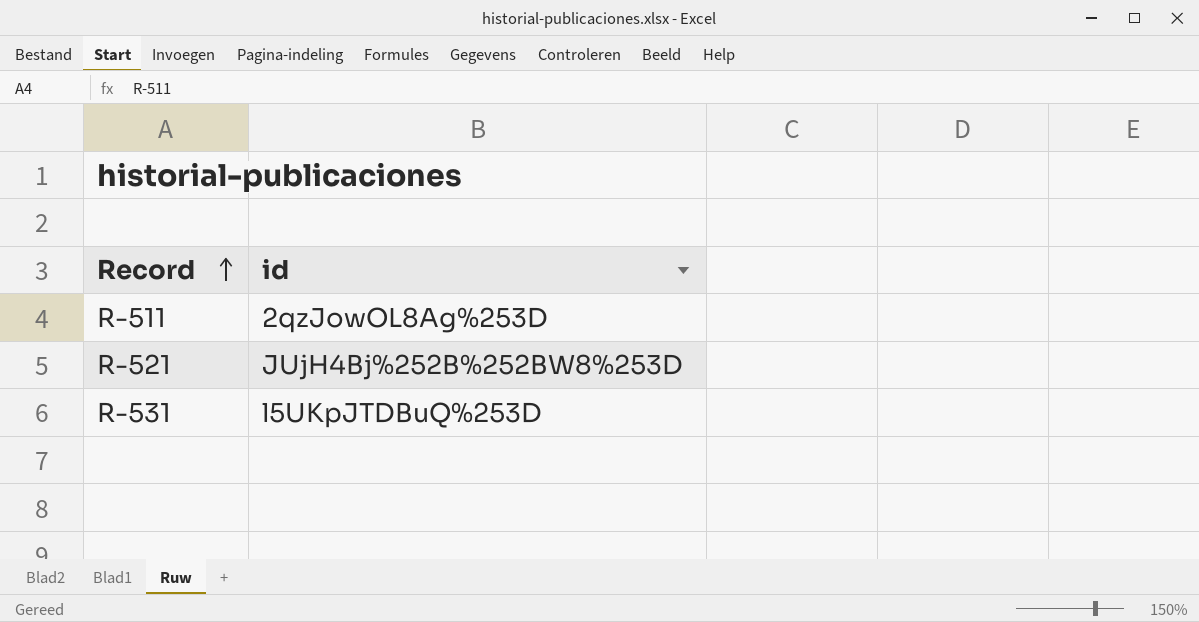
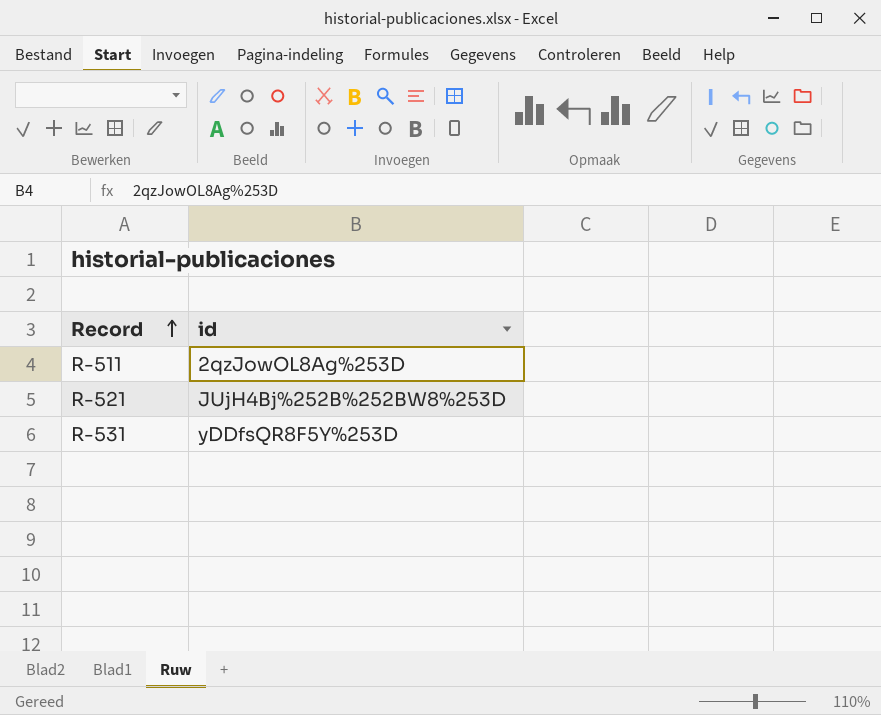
R-531 | id: l5UKpJTDBuQ%253D -> yDDfsQR8F5Y%253D

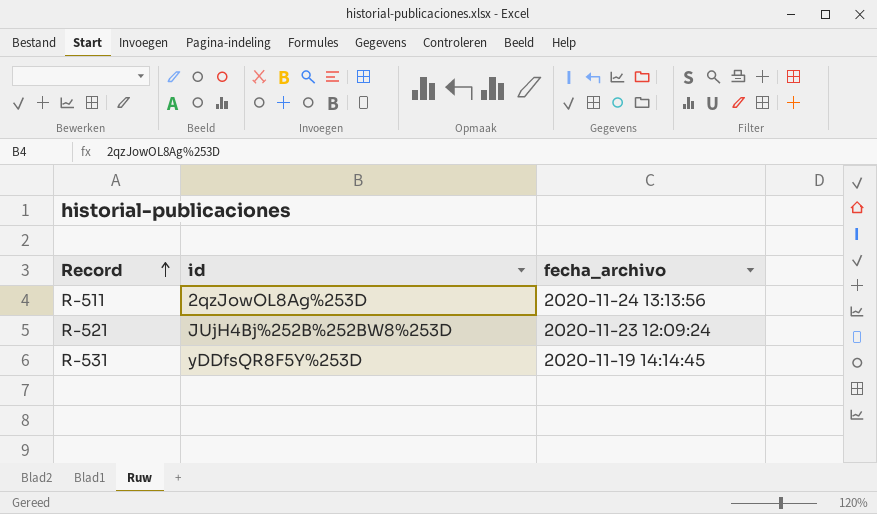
column fecha_archivo | position: none -> 3

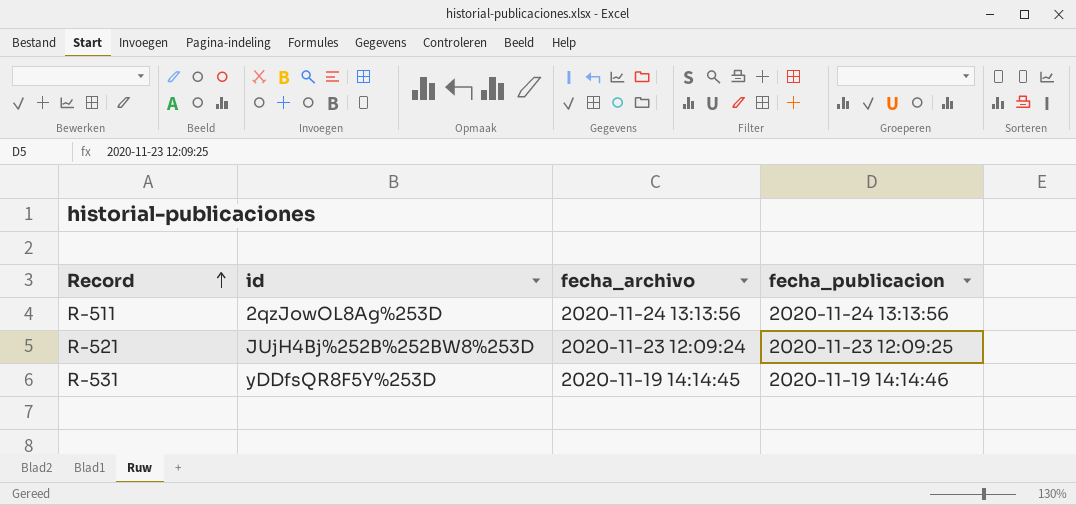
column fecha_publicacion | position: none -> 4

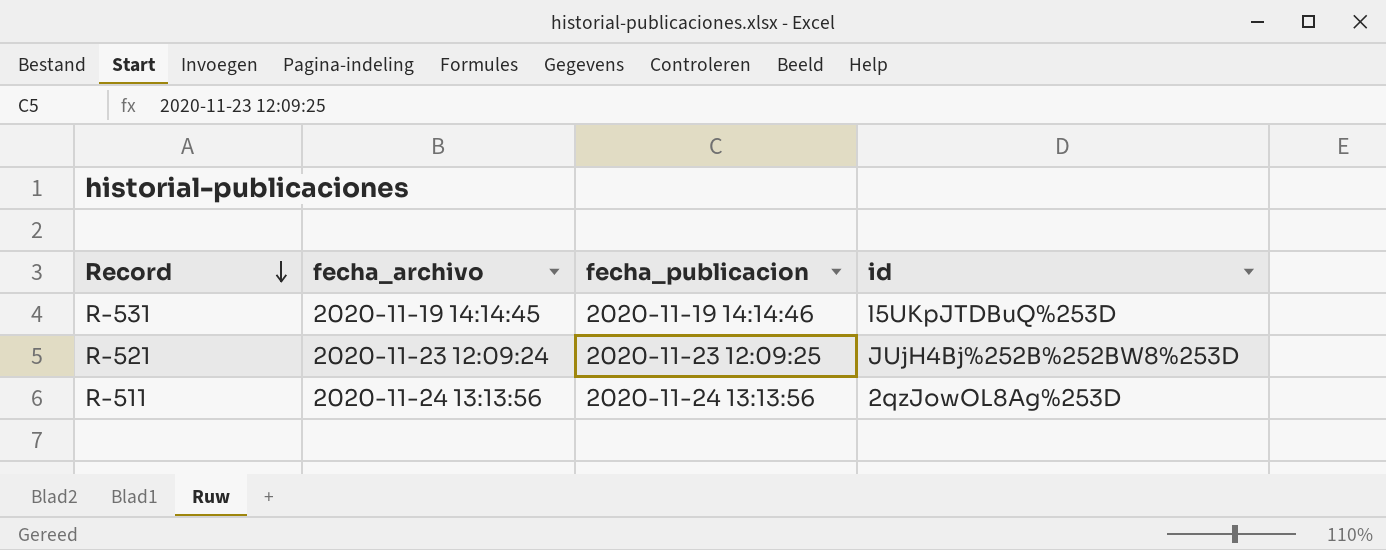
row order: Record ascending -> Record descending
column id | position: 2 -> 4
R-531 | id: yDDfsQR8F5Y%253D -> l5UKpJTDBuQ%253D

